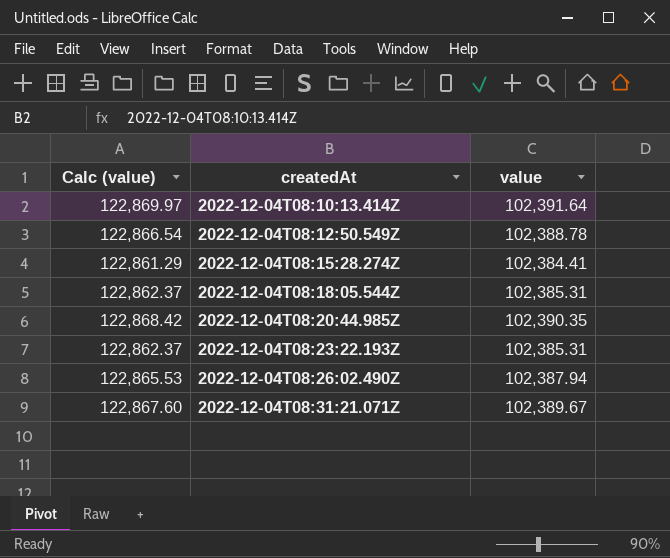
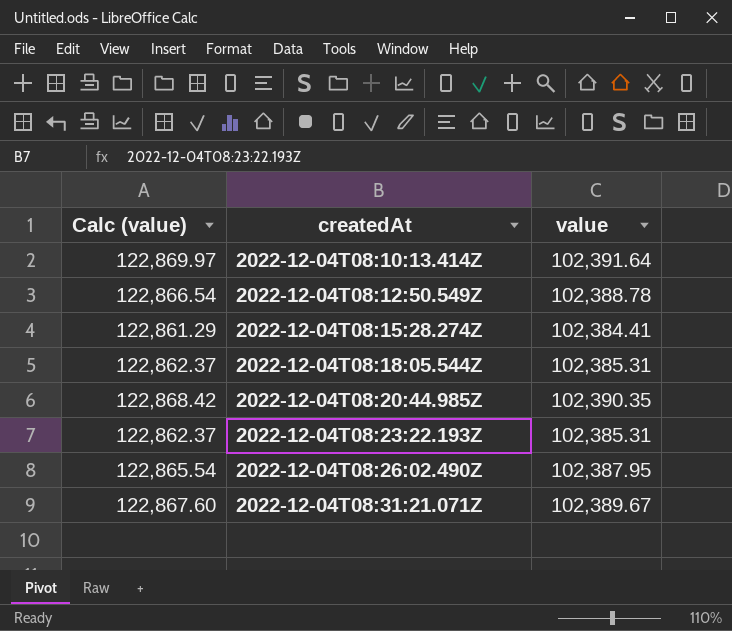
2022-12-04T08:26:02.490Z | Calc (value): 122,865.53 -> 122,865.54
2022-12-04T08:26:02.490Z | value: 102,387.94 -> 102,387.95

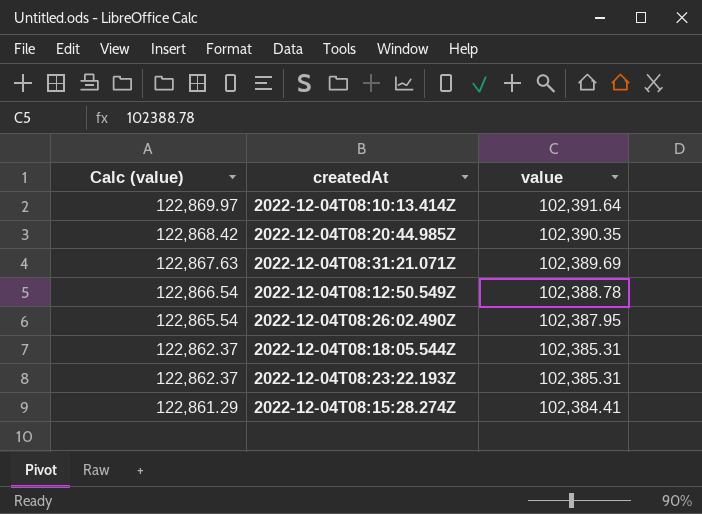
row order: createdAt ascending -> Calc (value) descending
2022-12-04T08:31:21.071Z | Calc (value): 122,867.60 -> 122,867.63
2022-12-04T08:31:21.071Z | value: 102,389.67 -> 102,389.69

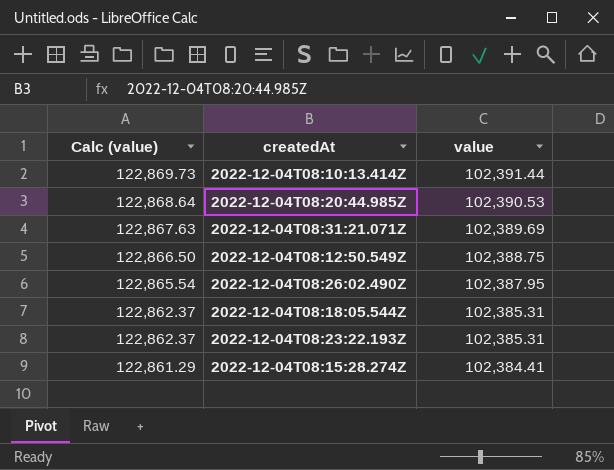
2022-12-04T08:10:13.414Z | Calc (value): 122,869.97 -> 122,869.73
2022-12-04T08:10:13.414Z | value: 102,391.64 -> 102,391.44
2022-12-04T08:20:44.985Z | Calc (value): 122,868.42 -> 122,868.64
2022-12-04T08:20:44.985Z | value: 102,390.35 -> 102,390.53
2022-12-04T08:12:50.549Z | Calc (value): 122,866.54 -> 122,866.50
2022-12-04T08:12:50.549Z | value: 102,388.78 -> 102,388.75

